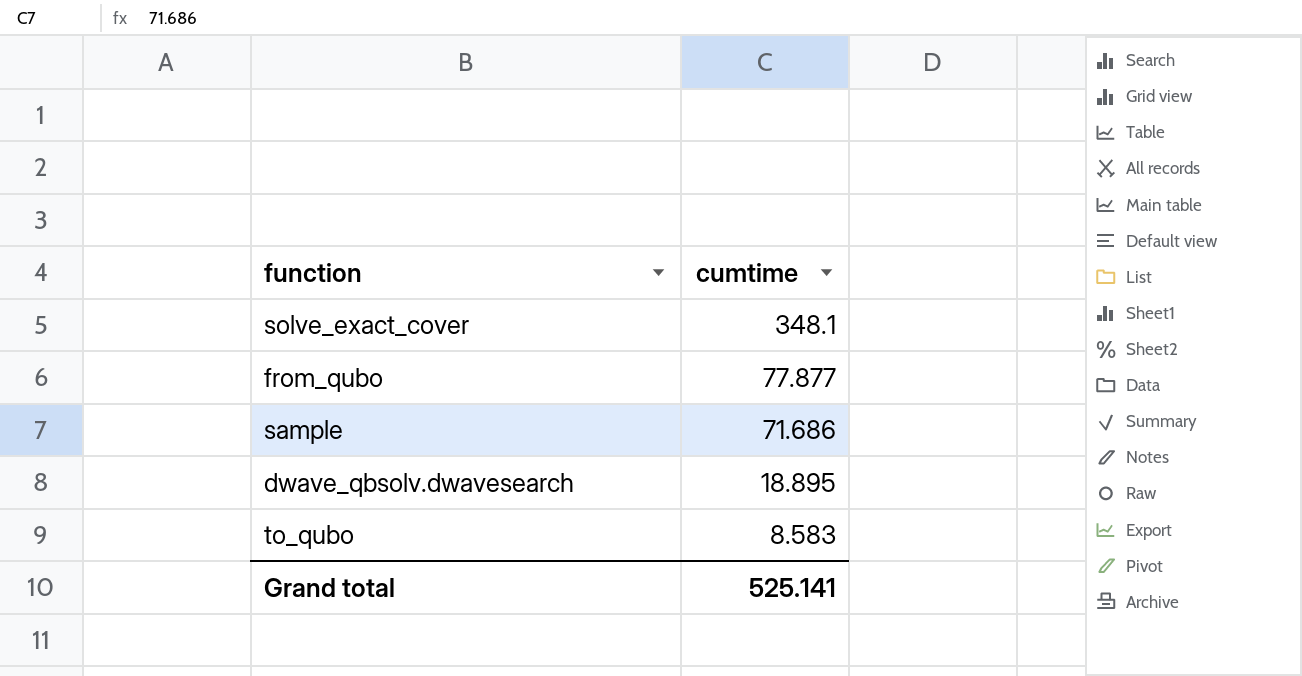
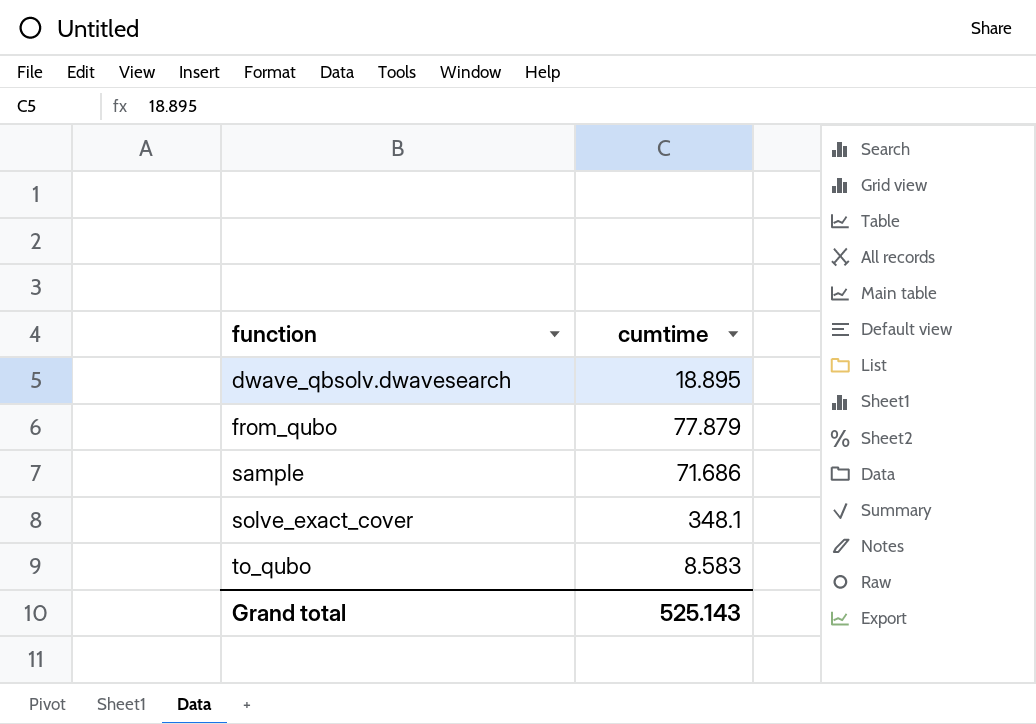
row order: cumtime descending -> function ascending
from_qubo | cumtime: 77.877 -> 77.879
Grand total | cumtime: 525.141 -> 525.143

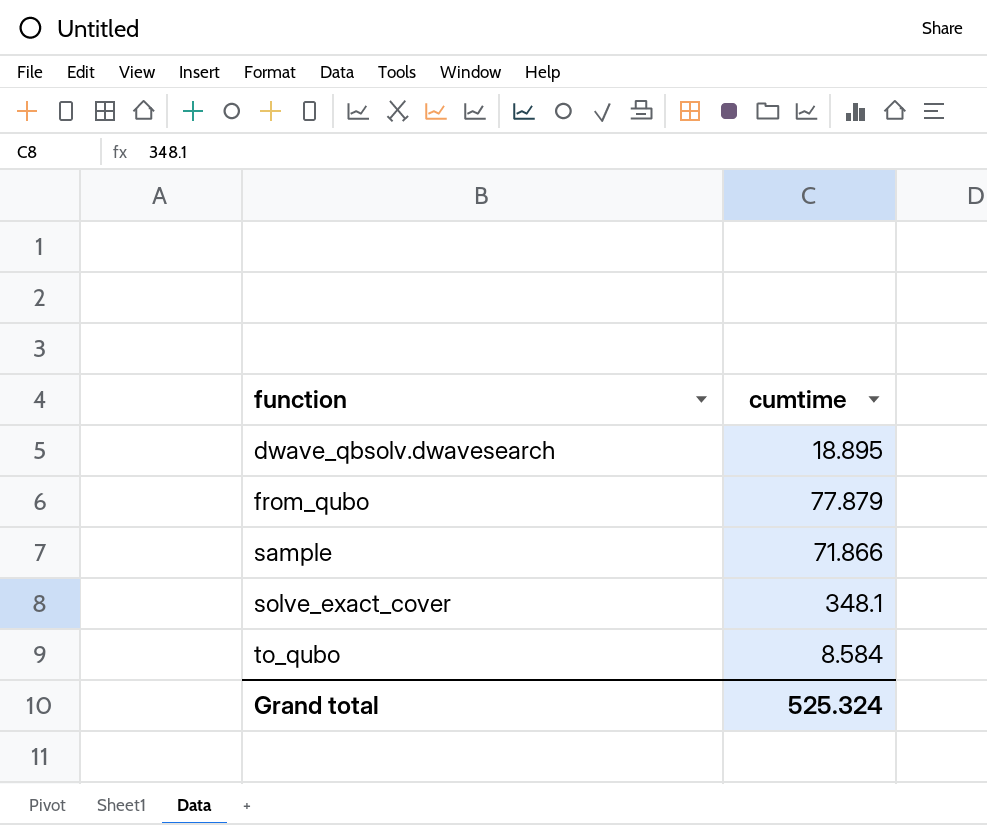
sample | cumtime: 71.686 -> 71.866
to_qubo | cumtime: 8.583 -> 8.584
Grand total | cumtime: 525.143 -> 525.324

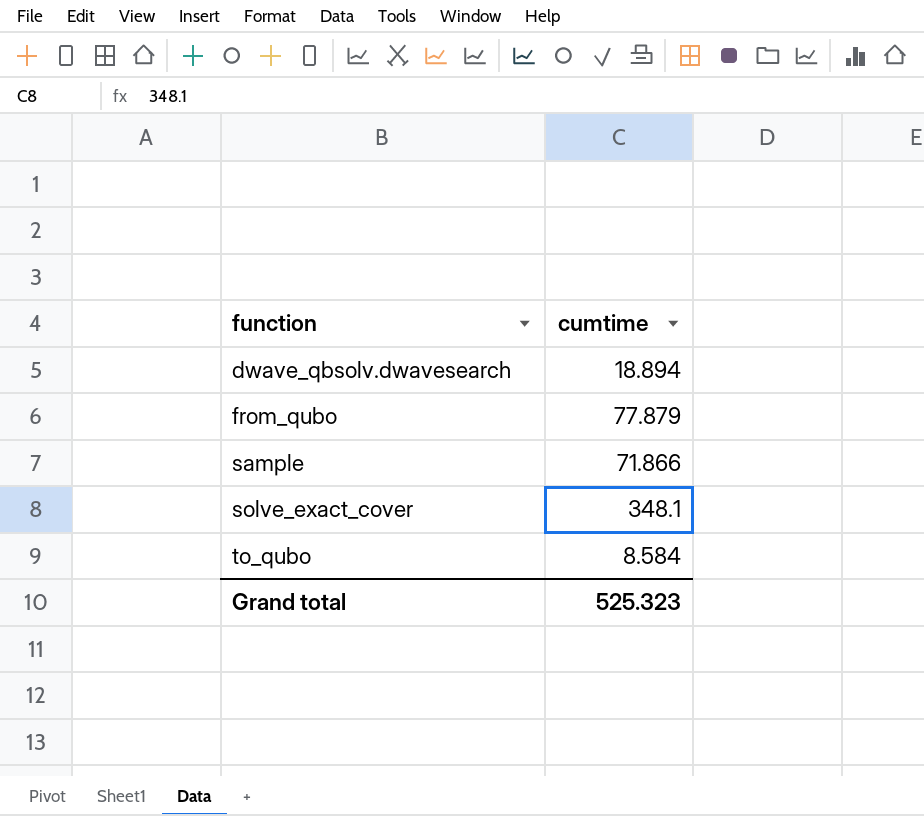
dwave_qbsolv.dwavesearch | cumtime: 18.895 -> 18.894
Grand total | cumtime: 525.324 -> 525.323

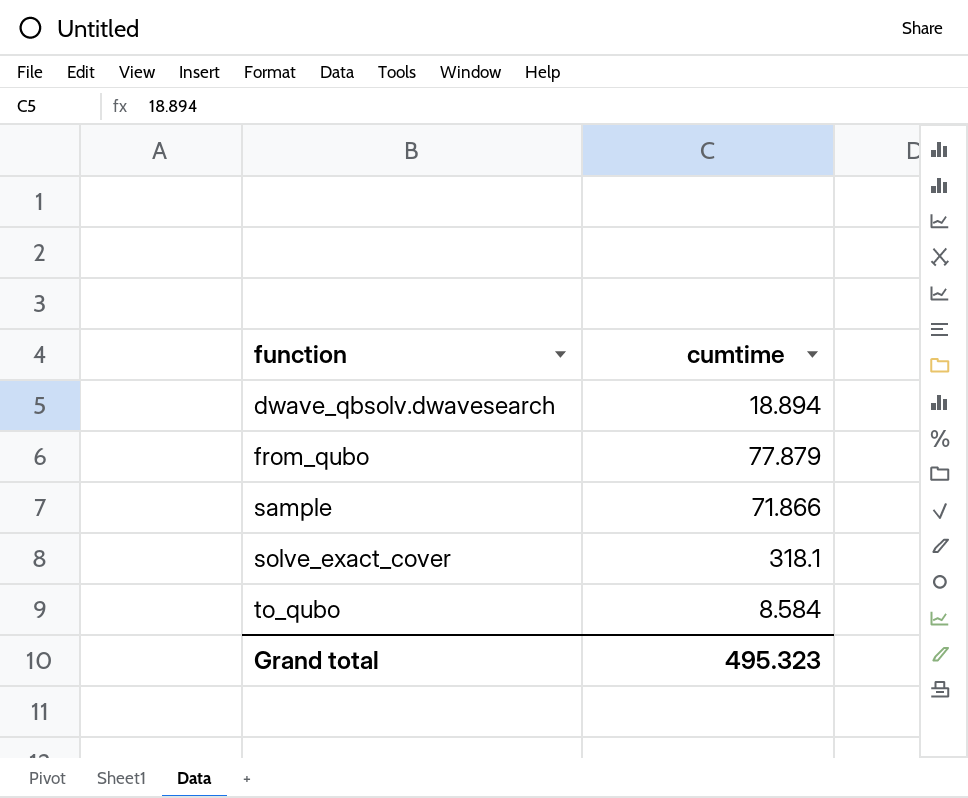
solve_exact_cover | cumtime: 348.1 -> 318.1
Grand total | cumtime: 525.323 -> 495.323

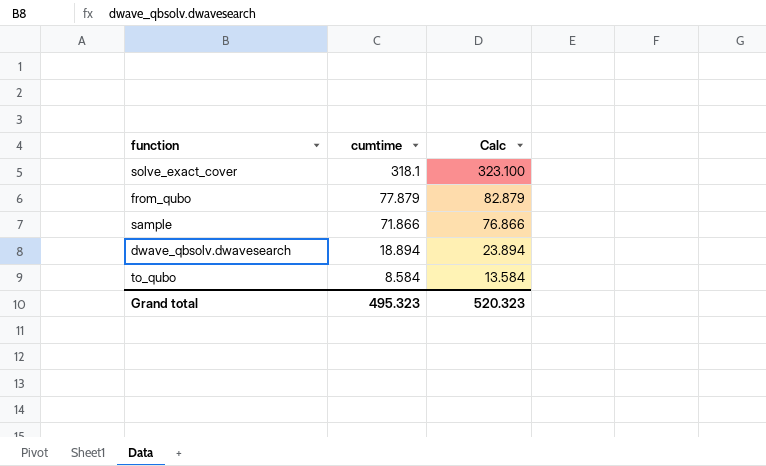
row order: function ascending -> cumtime descending
column Calc | formula: none -> [cumtime] + 5

